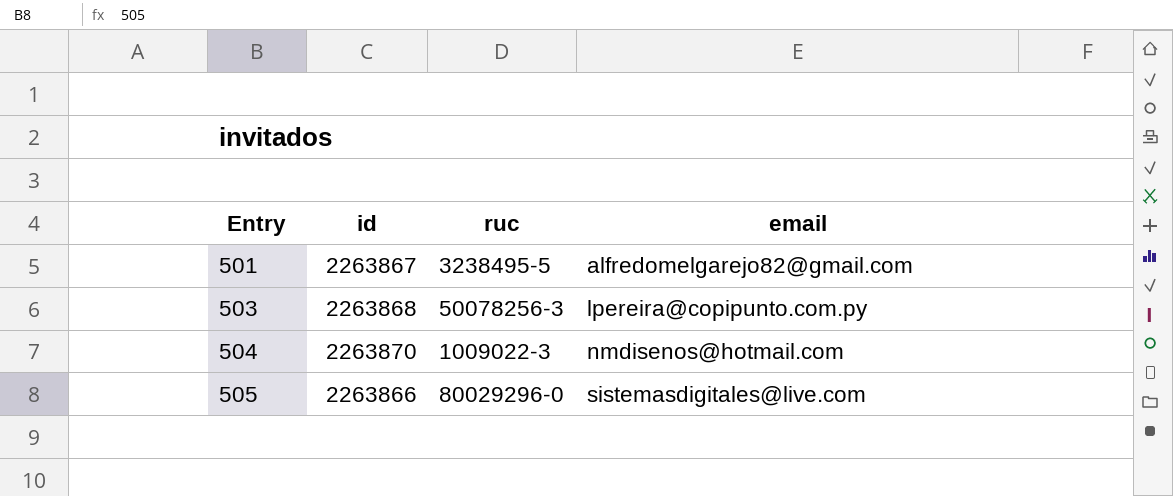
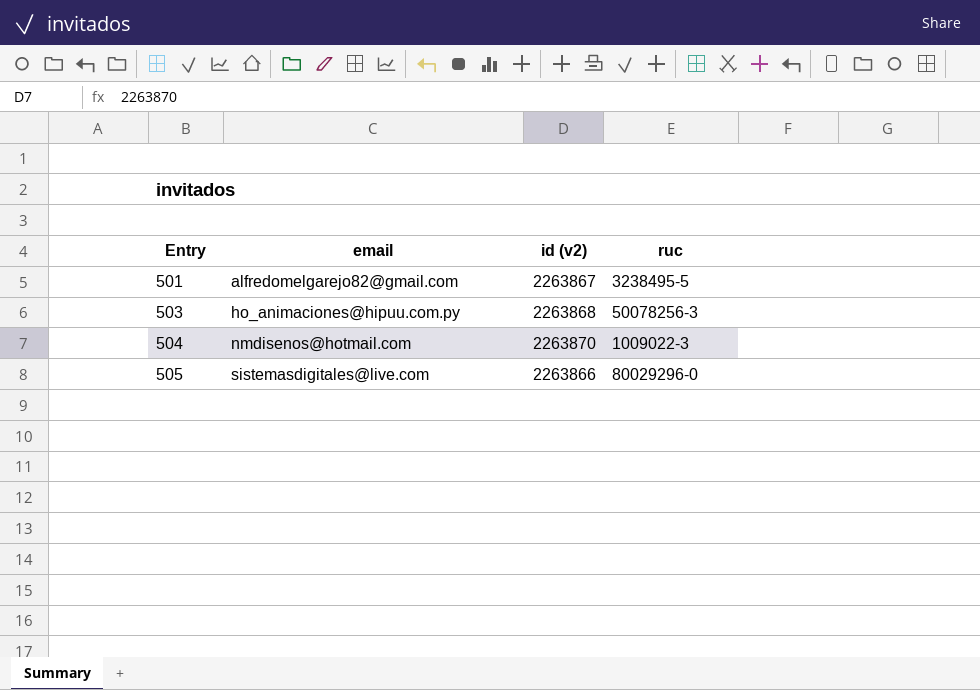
column email | position: 4 -> 2
column name: id -> id (v2)
503 | email: lpereira@copipunto.com.py -> ho_animaciones@hipuu.com.py

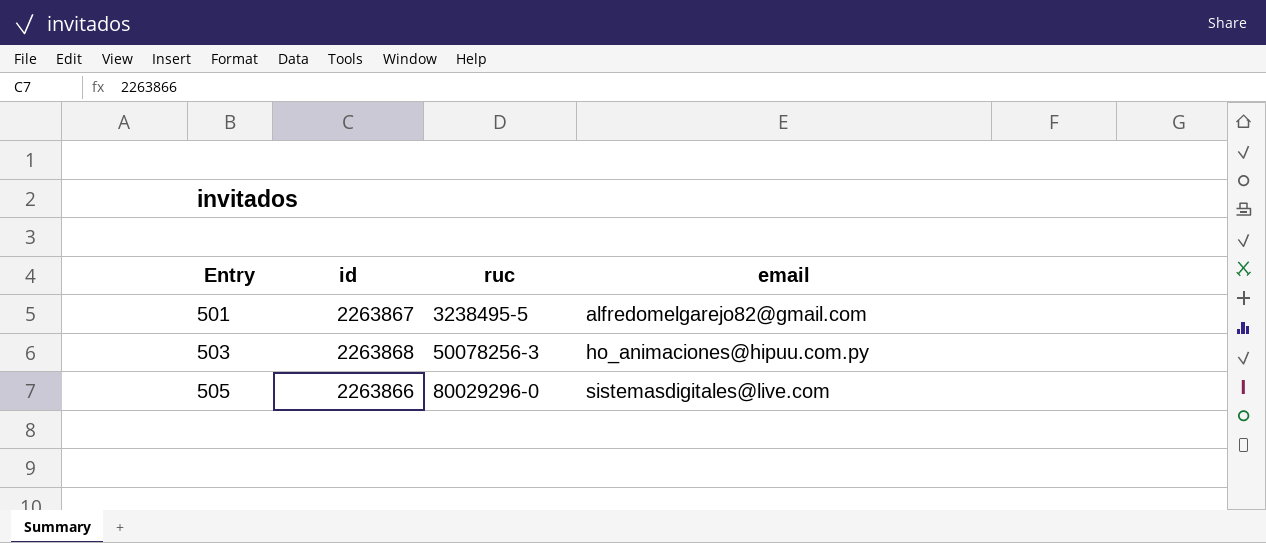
column name: id (v2) -> id
column email | position: 2 -> 4
row 504: nmdisenos@hotmail.com | 2263870 | 1009022-3 -> none

